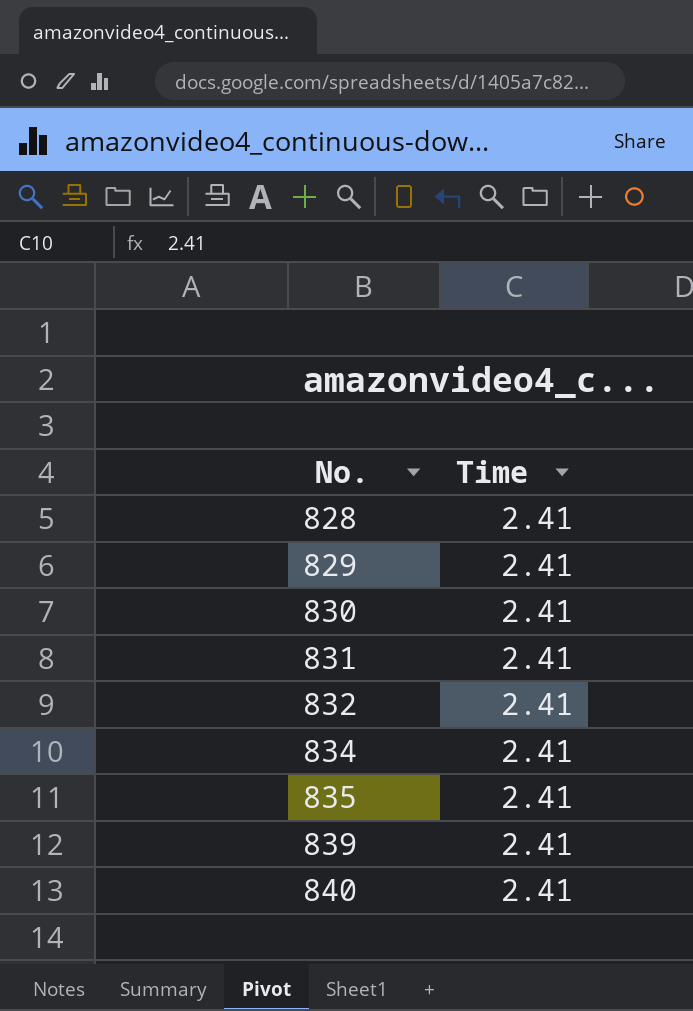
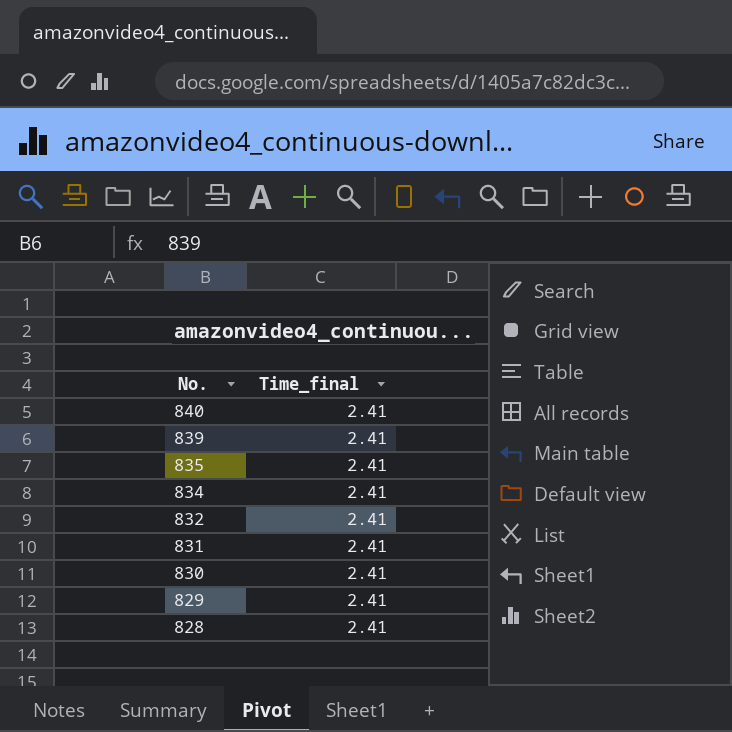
row order: No. ascending -> No. descending
column name: Time -> Time_final

